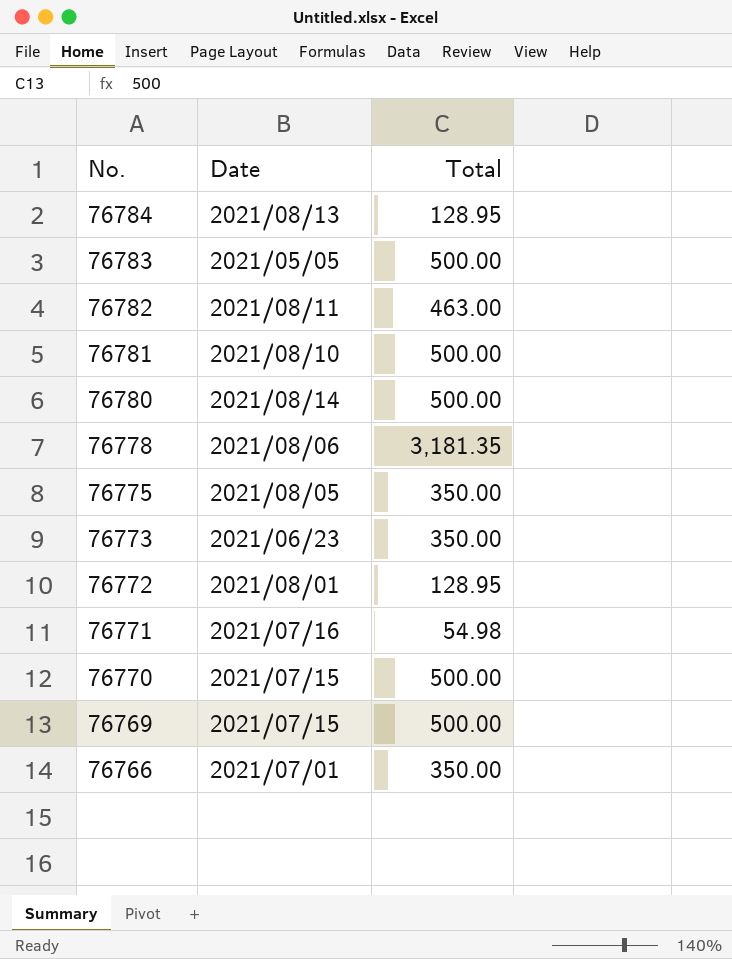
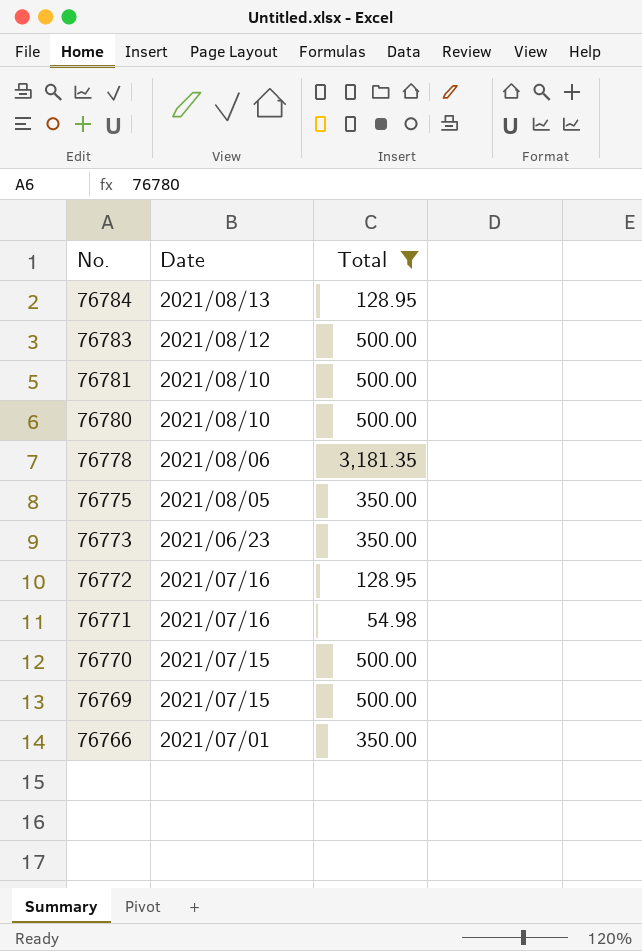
filter: none -> Total != 463.00
76783 | Date: 2021/05/05 -> 2021/08/12
76780 | Date: 2021/08/14 -> 2021/08/10
76772 | Date: 2021/08/01 -> 2021/07/16

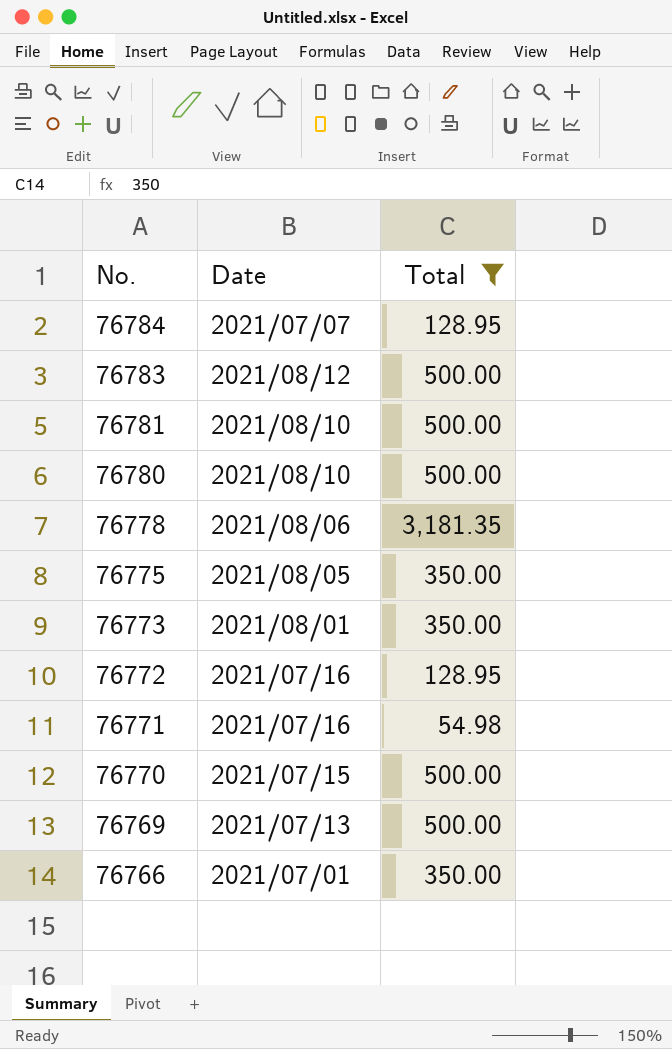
76784 | Date: 2021/08/13 -> 2021/07/07
76773 | Date: 2021/06/23 -> 2021/08/01
76769 | Date: 2021/07/15 -> 2021/07/13

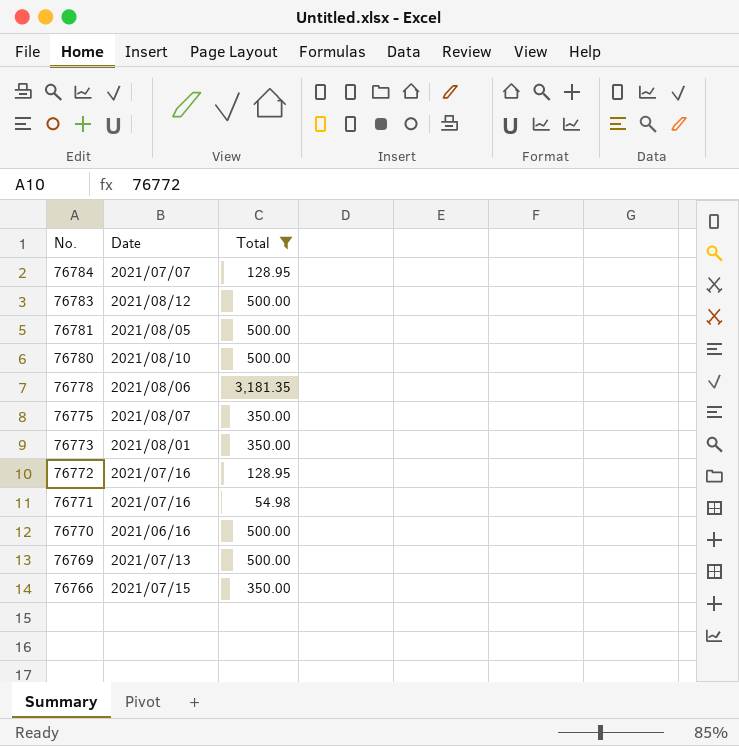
76781 | Date: 2021/08/10 -> 2021/08/05
76775 | Date: 2021/08/05 -> 2021/08/07
76770 | Date: 2021/07/15 -> 2021/06/16
76766 | Date: 2021/07/01 -> 2021/07/15

